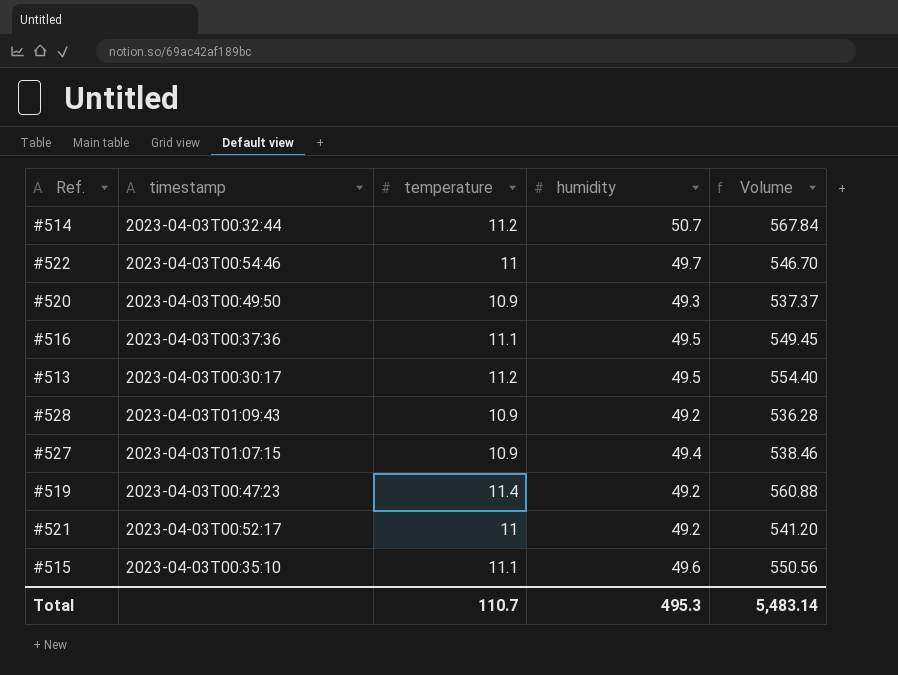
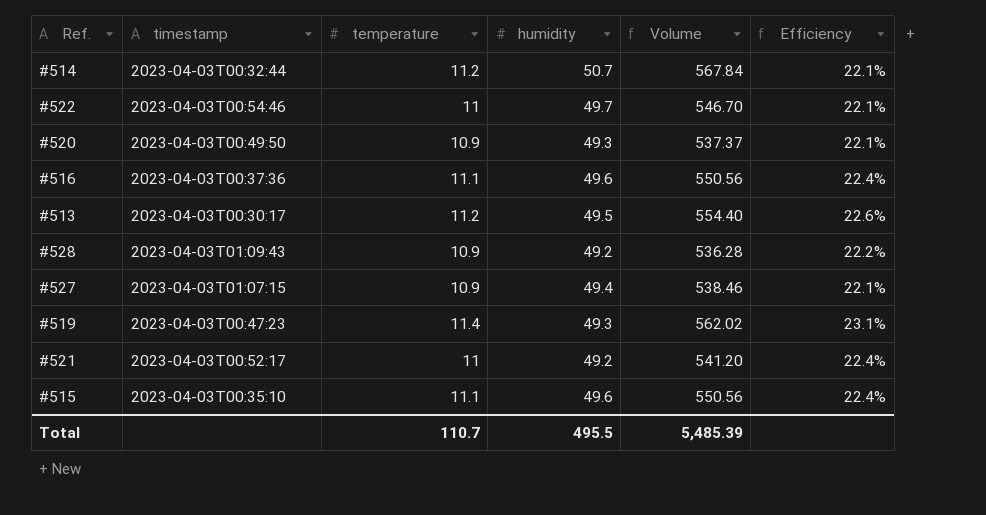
column Efficiency | formula: none -> [temperature] / [humidity]
#516 | humidity: 49.5 -> 49.6
#516 | Volume: 549.45 -> 550.56
#519 | humidity: 49.2 -> 49.3
#519 | Volume: 560.88 -> 562.02
Total | humidity: 495.3 -> 495.5
Total | Volume: 5,483.14 -> 5,485.39

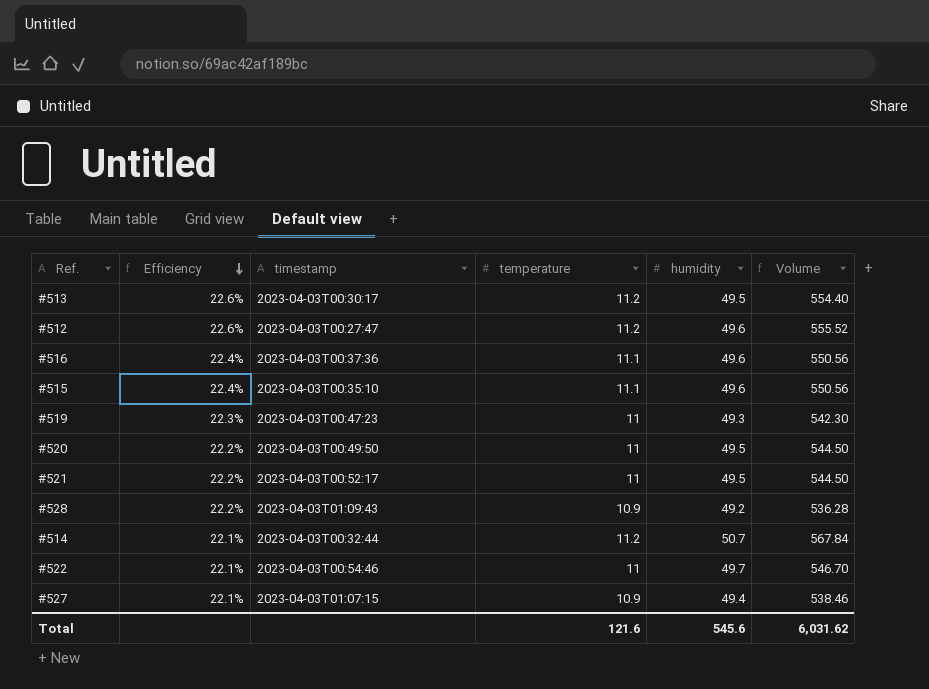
row order: none -> Efficiency descending
column Efficiency | position: 6 -> 2
row #512: none -> 22.6% | 2023-04-03T00:27:47 | 11.2 | 49.6 | 555.52
#519 | Efficiency: 23.1% -> 22.3%
#519 | temperature: 11.4 -> 11
#519 | Volume: 562.02 -> 542.30
#520 | Efficiency: 22.1% -> 22.2%
#520 | temperature: 10.9 -> 11
#520 | humidity: 49.3 -> 49.5
#520 | Volume: 537.37 -> 544.50
#521 | Efficiency: 22.4% -> 22.2%
#521 | humidity: 49.2 -> 49.5
#521 | Volume: 541.20 -> 544.50
Total | temperature: 110.7 -> 121.6
Total | humidity: 495.5 -> 545.6
Total | Volume: 5,485.39 -> 6,031.62

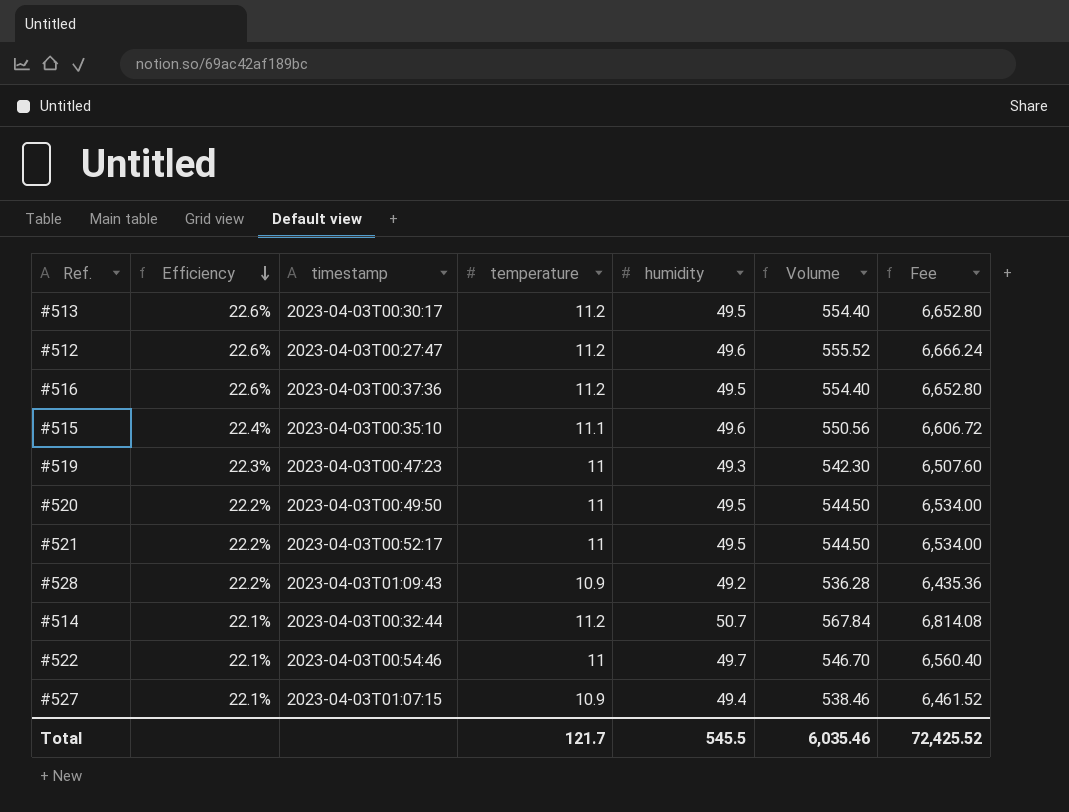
column Fee | formula: none -> [Volume] * 12
#516 | Efficiency: 22.4% -> 22.6%
#516 | temperature: 11.1 -> 11.2
#516 | humidity: 49.6 -> 49.5
#516 | Volume: 550.56 -> 554.40
Total | temperature: 121.6 -> 121.7
Total | humidity: 545.6 -> 545.5
Total | Volume: 6,031.62 -> 6,035.46

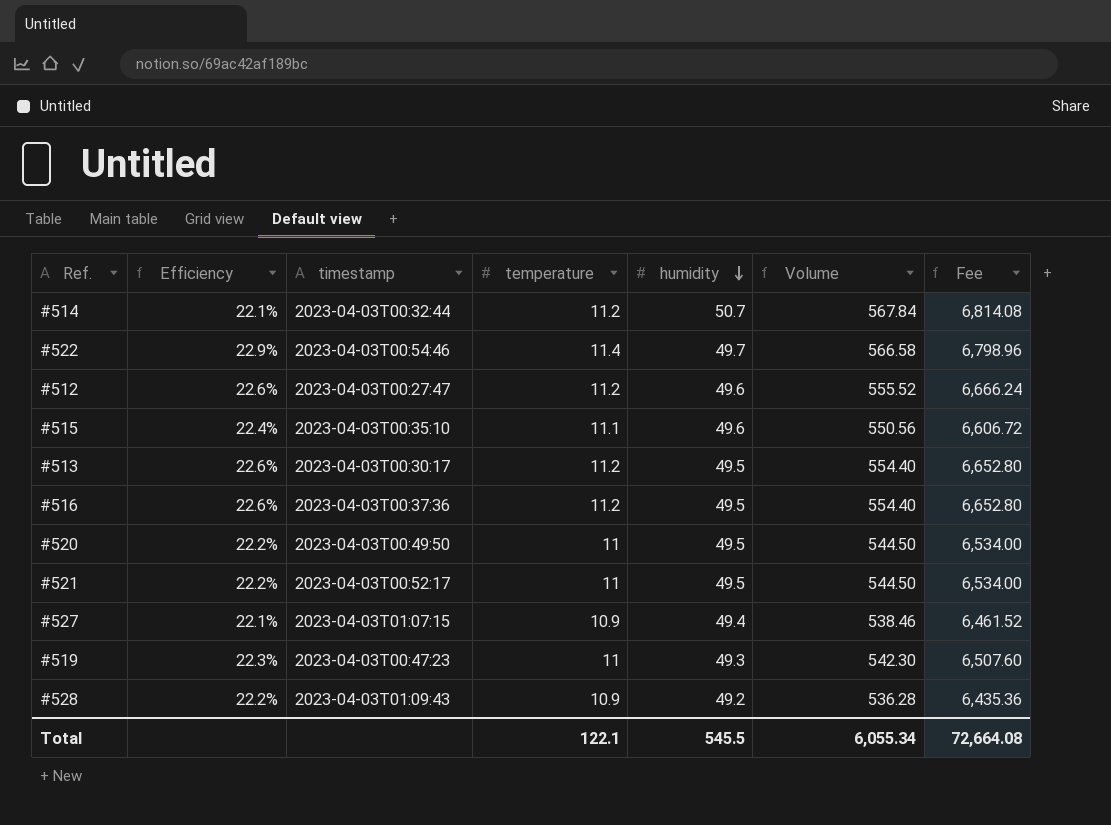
row order: Efficiency descending -> humidity descending
#522 | Efficiency: 22.1% -> 22.9%
#522 | temperature: 11 -> 11.4
#522 | Volume: 546.70 -> 566.58
#522 | Fee: 6,560.40 -> 6,798.96
Total | temperature: 121.7 -> 122.1
Total | Volume: 6,035.46 -> 6,055.34
Total | Fee: 72,425.52 -> 72,664.08

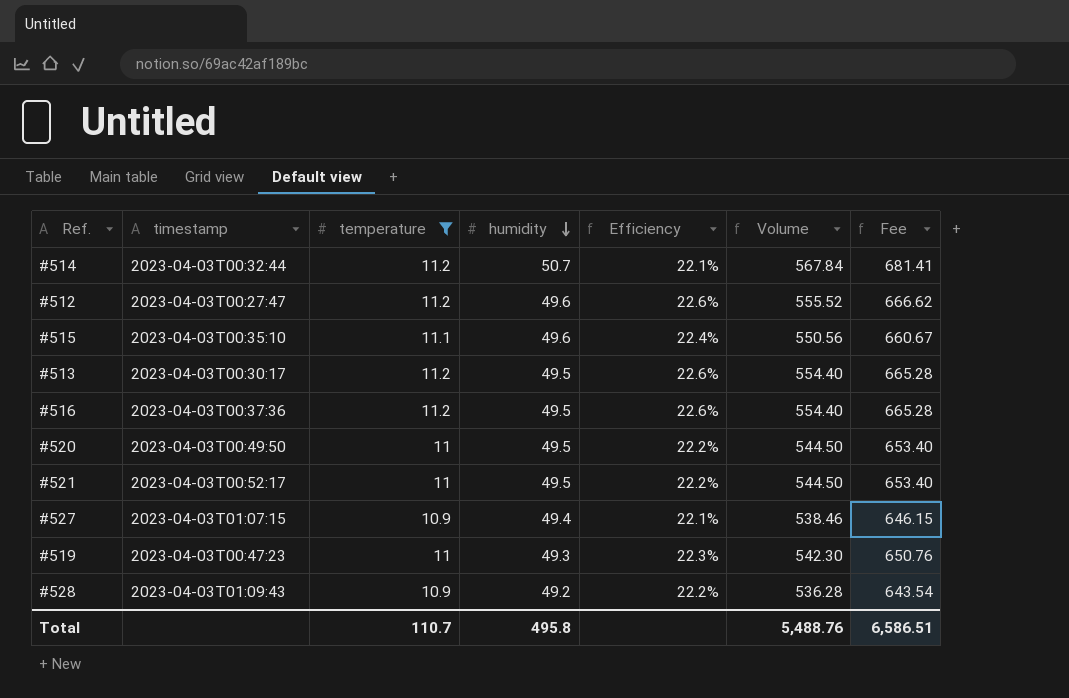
filter: none -> temperature != 11.4
column Efficiency | position: 2 -> 5
column Fee | formula: [Volume] * 12 -> [Volume] * 1.2
Total | temperature: 122.1 -> 110.7
Total | humidity: 545.5 -> 495.8
Total | Volume: 6,055.34 -> 5,488.76
Total | Fee: 72,664.08 -> 6,586.51

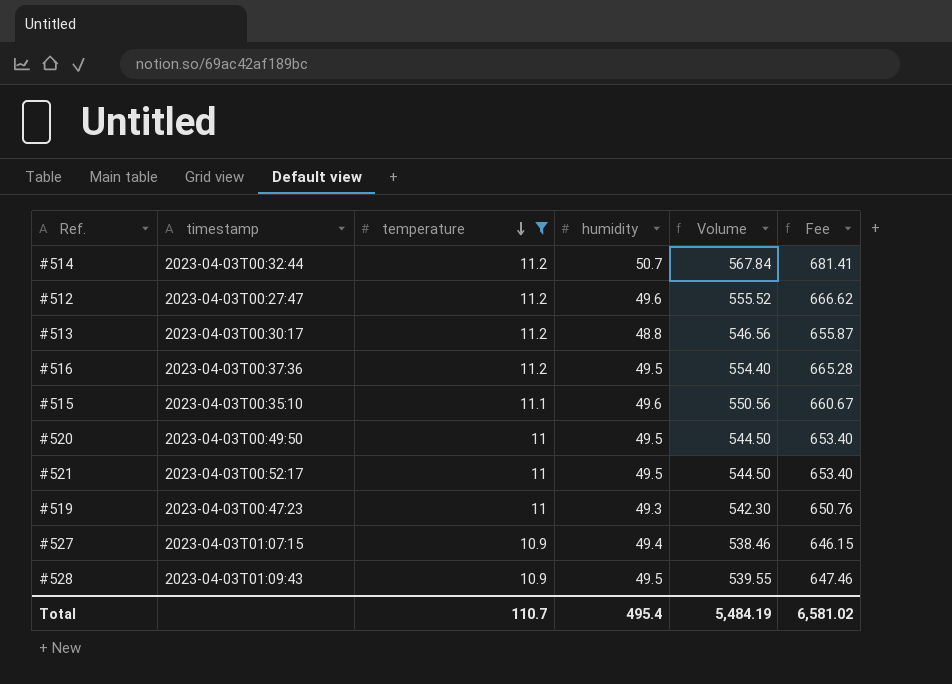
row order: humidity descending -> temperature descending
column Efficiency | formula: [temperature] / [humidity] -> none
#513 | humidity: 49.5 -> 48.8
#513 | Volume: 554.40 -> 546.56
#513 | Fee: 665.28 -> 655.87
#528 | humidity: 49.2 -> 49.5
#528 | Volume: 536.28 -> 539.55
#528 | Fee: 643.54 -> 647.46
Total | humidity: 495.8 -> 495.4
Total | Volume: 5,488.76 -> 5,484.19
Total | Fee: 6,586.51 -> 6,581.02

